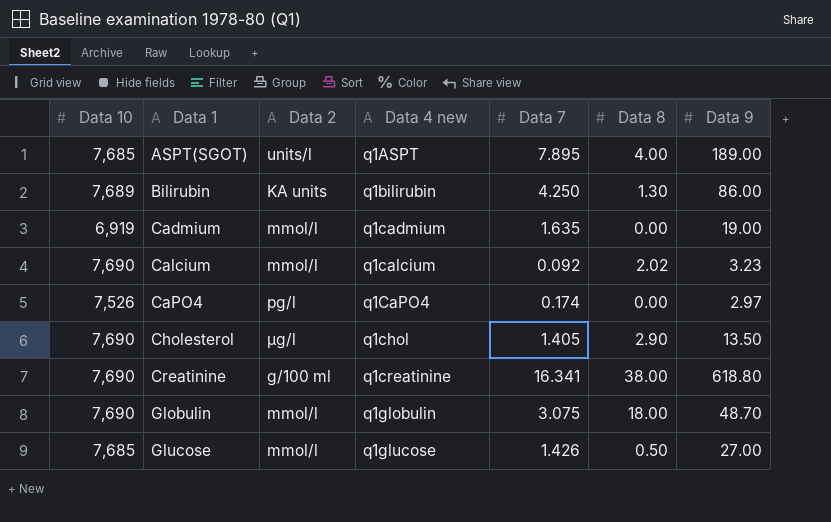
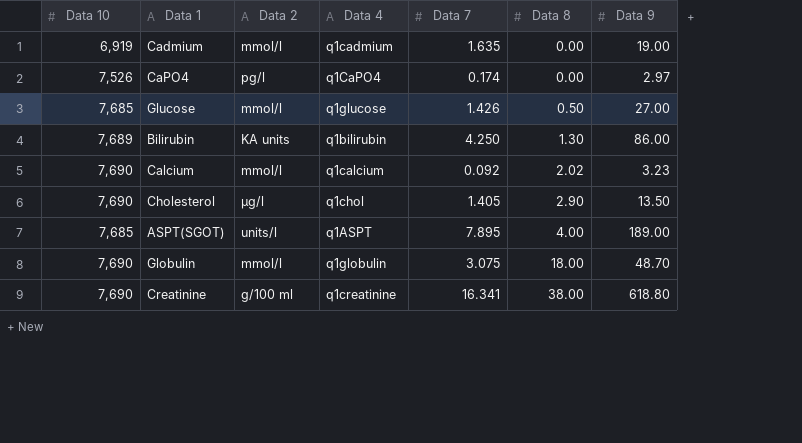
row order: Data 1 ascending -> Data 8 ascending
column name: Data 4 new -> Data 4

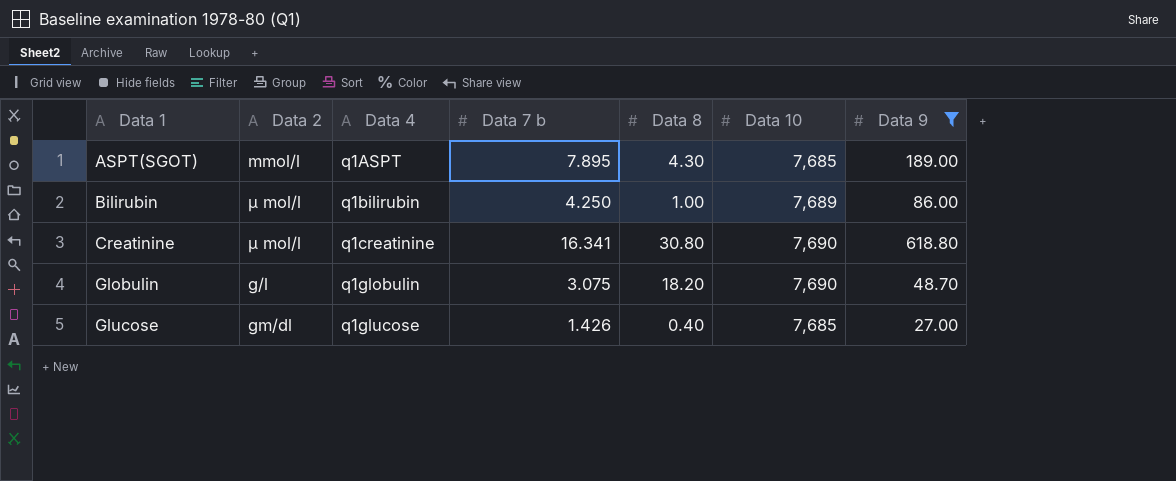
filter: none -> Data 9 >= 27.00
row order: Data 8 ascending -> Data 1 ascending
column name: Data 7 -> Data 7 b
column Data 10 | position: 1 -> 6
ASPT(SGOT) | Data 2: units/l -> mmol/l
ASPT(SGOT) | Data 8: 4.00 -> 4.30
Bilirubin | Data 2: KA units -> μ mol/l
Bilirubin | Data 8: 1.30 -> 1.00
Creatinine | Data 2: g/100 ml -> μ mol/l
Creatinine | Data 8: 38.00 -> 30.80
Globulin | Data 2: mmol/l -> g/l
Globulin | Data 8: 18.00 -> 18.20
Glucose | Data 2: mmol/l -> gm/dl
Glucose | Data 8: 0.50 -> 0.40

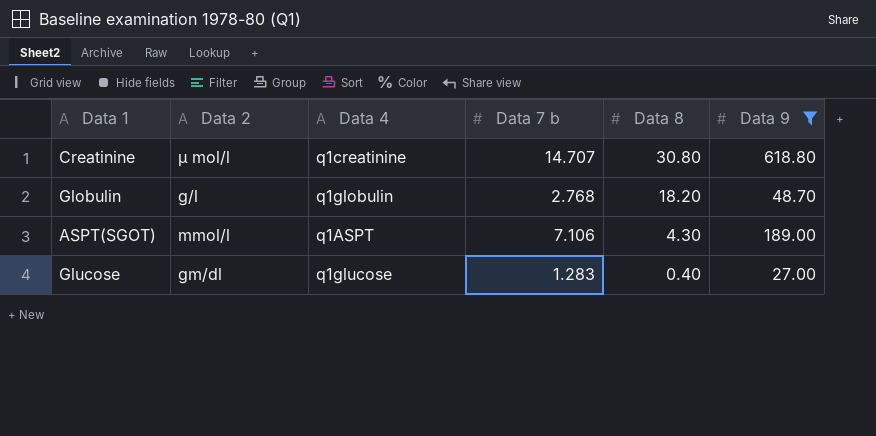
row order: Data 1 ascending -> Data 8 descending
column Data 10 | position: 6 -> none
row Bilirubin: μ mol/l | q1bilirubin | 4.250 | 1.00 | 7,689 | 86.00 -> none
Creatinine | Data 7 b: 16.341 -> 14.707
Globulin | Data 7 b: 3.075 -> 2.768
ASPT(SGOT) | Data 7 b: 7.895 -> 7.106
Glucose | Data 7 b: 1.426 -> 1.283

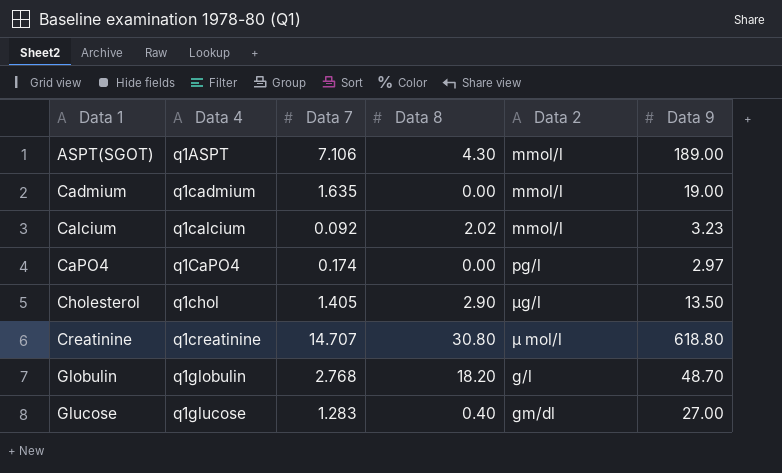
filter: Data 9 >= 27.00 -> none
row order: Data 8 descending -> Data 1 ascending
column name: Data 7 b -> Data 7
column Data 2 | position: 2 -> 5

